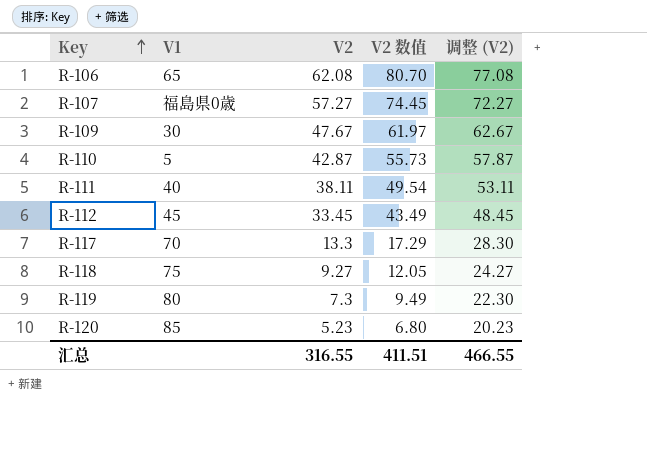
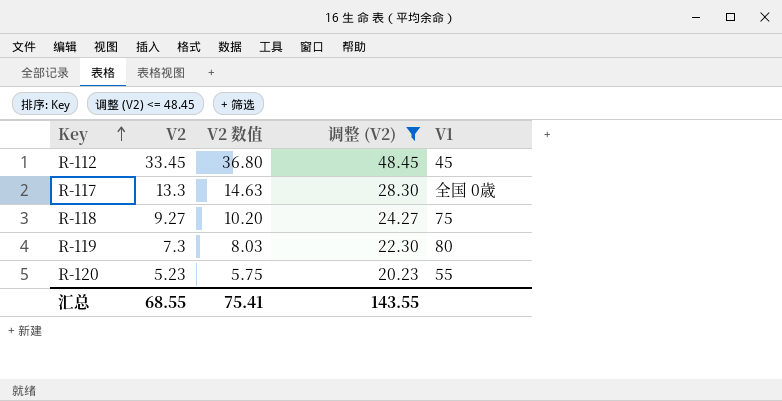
filter: none -> 调整 (V2) <= 48.45
column V2 数值 | formula: [V2] * 1.3 -> [V2] * 1.1
column V1 | position: 2 -> 5
R-117 | V1: 70 -> 全国 0歳
R-120 | V1: 85 -> 55
汇总 | V2: 316.55 -> 68.55
汇总 | V2 数值: 411.51 -> 75.41
汇总 | 调整 (V2): 466.55 -> 143.55

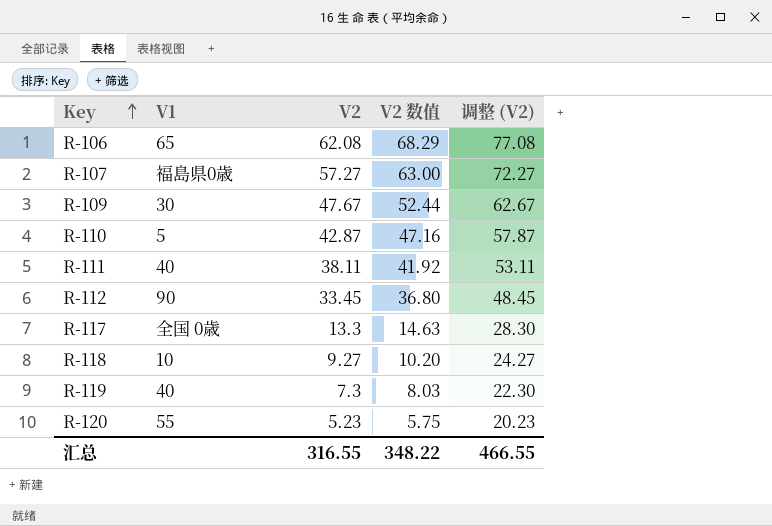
filter: 调整 (V2) <= 48.45 -> none
column V1 | position: 5 -> 2
R-112 | V1: 45 -> 90
R-118 | V1: 75 -> 10
R-119 | V1: 80 -> 40
汇总 | V2: 68.55 -> 316.55
汇总 | V2 数值: 75.41 -> 348.22
汇总 | 调整 (V2): 143.55 -> 466.55

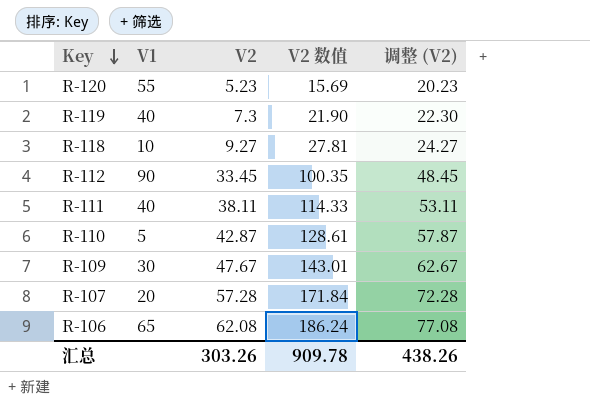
row order: Key ascending -> Key descending
column V2 数值 | formula: [V2] * 1.1 -> [V2] * 3
row R-117: 全国 0歳 | 13.3 | 14.63 | 28.30 -> none
R-107 | V1: 福島県0歳 -> 20
R-107 | V2: 57.27 -> 57.28
R-107 | 调整 (V2): 72.27 -> 72.28
汇总 | V2: 316.55 -> 303.26
汇总 | V2 数值: 348.22 -> 909.78
汇总 | 调整 (V2): 466.55 -> 438.26

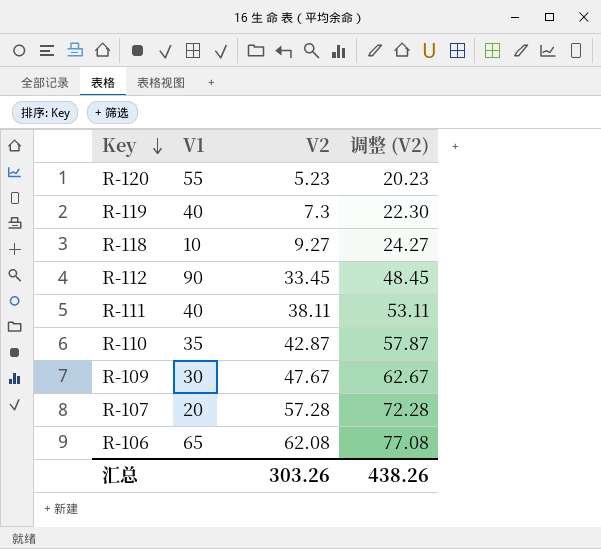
column V2 数值 | formula: [V2] * 3 -> none
R-110 | V1: 5 -> 35

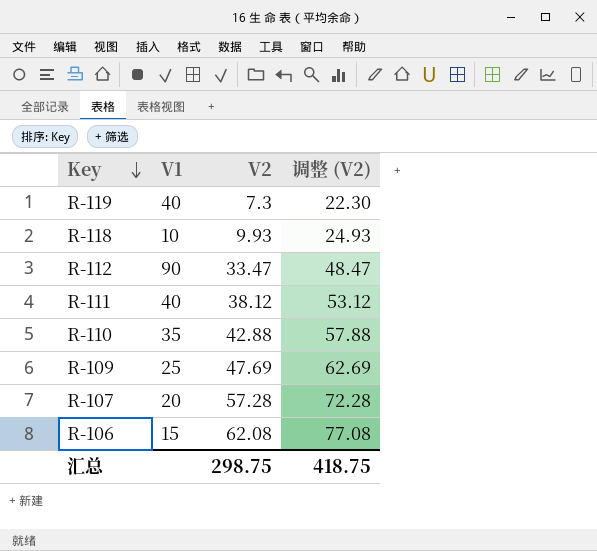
row R-120: 55 | 5.23 | 20.23 -> none
R-118 | V2: 9.27 -> 9.93
R-118 | 调整 (V2): 24.27 -> 24.93
R-112 | V2: 33.45 -> 33.47
R-112 | 调整 (V2): 48.45 -> 48.47
R-111 | V2: 38.11 -> 38.12
R-111 | 调整 (V2): 53.11 -> 53.12
R-110 | V2: 42.87 -> 42.88
R-110 | 调整 (V2): 57.87 -> 57.88
R-109 | V1: 30 -> 25
R-109 | V2: 47.67 -> 47.69
R-109 | 调整 (V2): 62.67 -> 62.69
R-106 | V1: 65 -> 15
汇总 | V2: 303.26 -> 298.75
汇总 | 调整 (V2): 438.26 -> 418.75

